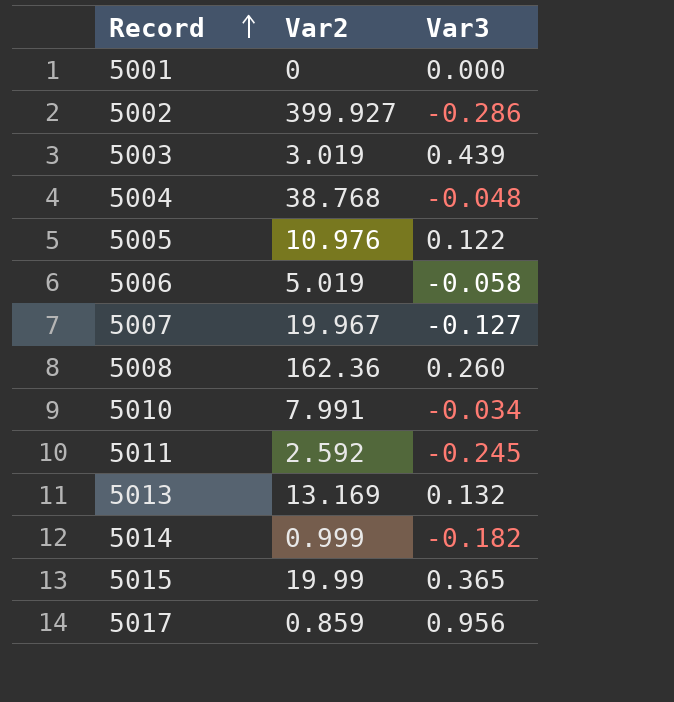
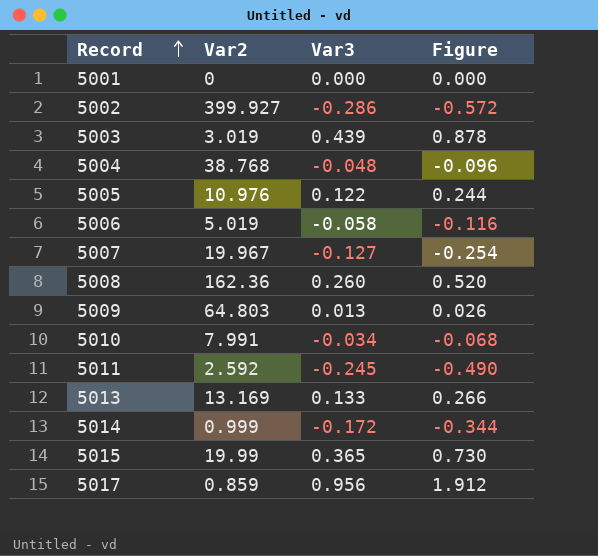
column Figure | formula: none -> [Var3] * 2
row 5009: none -> 64.803 | 0.013 | 0.026
5013 | Var3: 0.132 -> 0.133
5014 | Var3: -0.182 -> -0.172

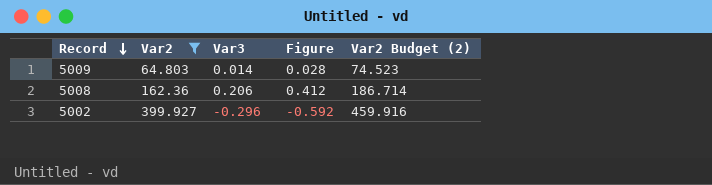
filter: none -> Var2 >= 64.803
row order: Record ascending -> Record descending
column Var2 Budget (2) | formula: none -> [Var2] * 1.15
5009 | Var3: 0.013 -> 0.014
5009 | Figure: 0.026 -> 0.028
5008 | Var3: 0.260 -> 0.206
5008 | Figure: 0.520 -> 0.412
5002 | Var3: -0.286 -> -0.296
5002 | Figure: -0.572 -> -0.592

